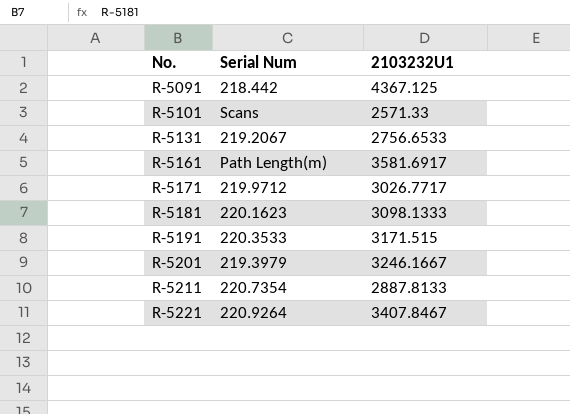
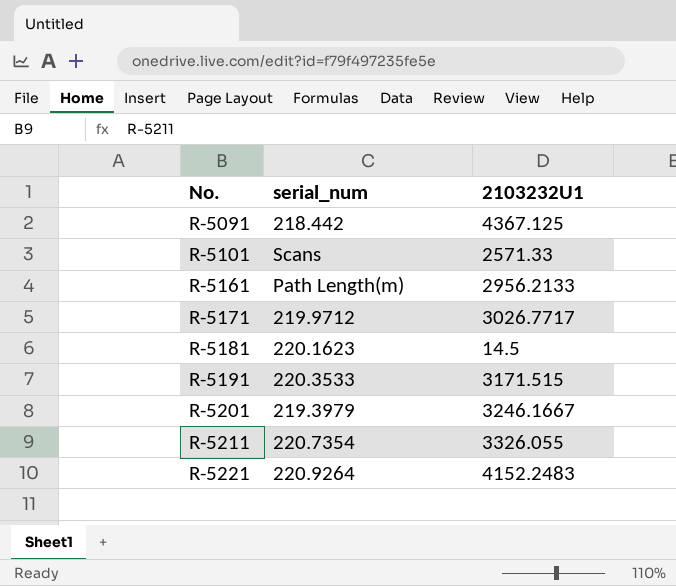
column name: Serial Num -> serial_num
row R-5131: 219.2067 | 2756.6533 -> none
R-5161 | 2103232U1: 3581.6917 -> 2956.2133
R-5181 | 2103232U1: 3098.1333 -> 14.5
R-5211 | 2103232U1: 2887.8133 -> 3326.055
R-5221 | 2103232U1: 3407.8467 -> 4152.2483

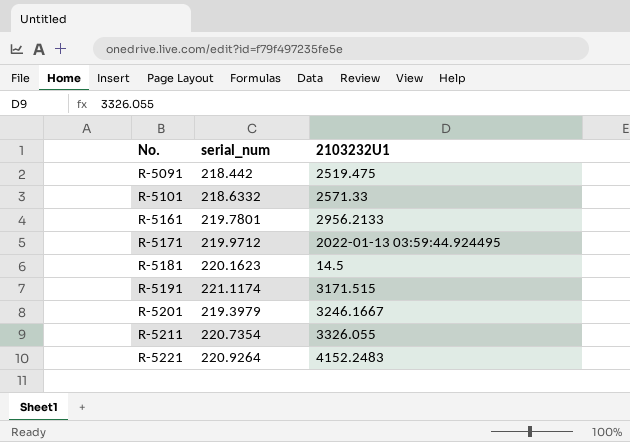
R-5091 | 2103232U1: 4367.125 -> 2519.475
R-5101 | serial_num: Scans -> 218.6332
R-5161 | serial_num: Path Length(m) -> 219.7801
R-5171 | 2103232U1: 3026.7717 -> 2022-01-13 03:59:44.924495
R-5191 | serial_num: 220.3533 -> 221.1174

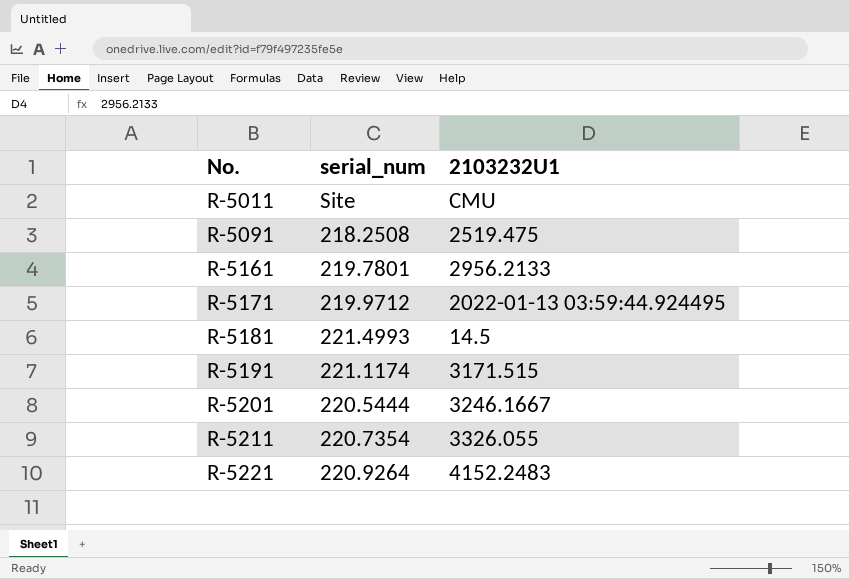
row R-5101: 218.6332 | 2571.33 -> none
row R-5011: none -> Site | CMU
R-5091 | serial_num: 218.442 -> 218.2508
R-5181 | serial_num: 220.1623 -> 221.4993
R-5201 | serial_num: 219.3979 -> 220.5444

